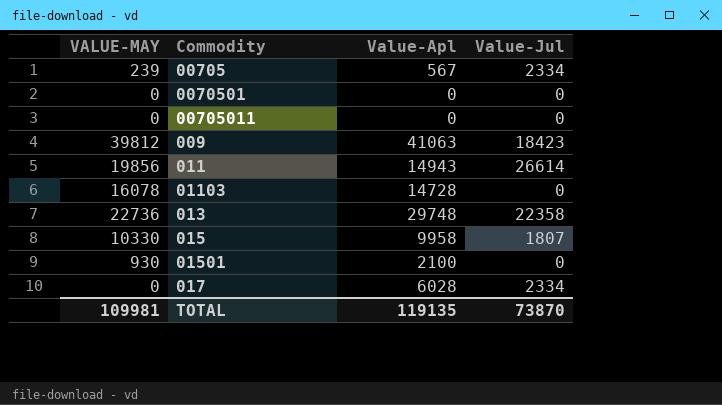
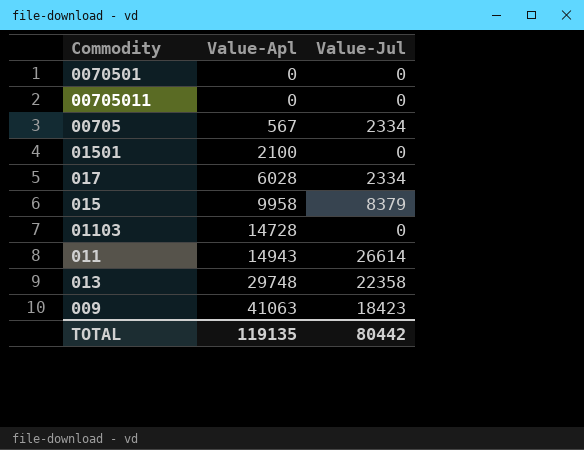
row order: none -> Value-Apl ascending
column VALUE-MAY | position: 1 -> none
015 | Value-Jul: 1807 -> 8379
TOTAL | Value-Jul: 73870 -> 80442

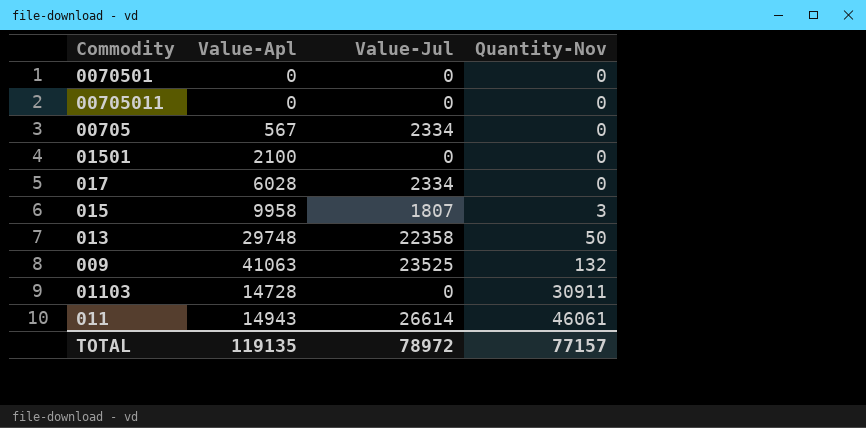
row order: Value-Apl ascending -> Quantity-Nov ascending
column Quantity-Nov | position: none -> 4
015 | Value-Jul: 8379 -> 1807
009 | Value-Jul: 18423 -> 23525
TOTAL | Value-Jul: 80442 -> 78972

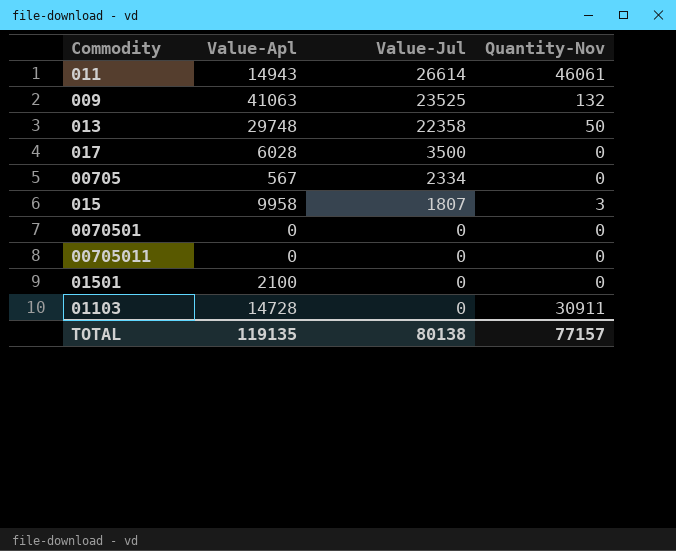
row order: Quantity-Nov ascending -> Value-Jul descending
017 | Value-Jul: 2334 -> 3500
TOTAL | Value-Jul: 78972 -> 80138

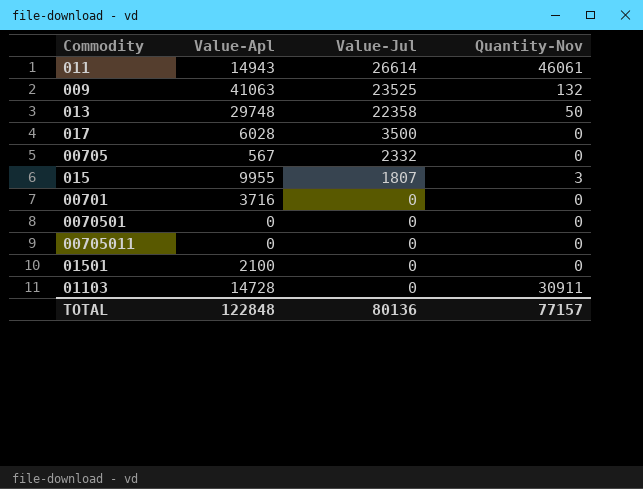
00705 | Value-Jul: 2334 -> 2332
015 | Value-Apl: 9958 -> 9955
row 00701: none -> 3716 | 0 | 0
TOTAL | Value-Apl: 119135 -> 122848
TOTAL | Value-Jul: 80138 -> 80136

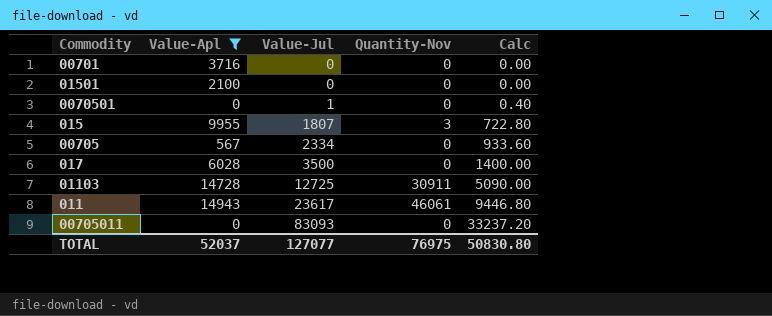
filter: none -> Value-Apl <= 14943
row order: Value-Jul descending -> Value-Jul ascending
column Calc | formula: none -> [Value-Jul] * 0.4
0070501 | Value-Jul: 0 -> 1
00705 | Value-Jul: 2332 -> 2334
01103 | Value-Jul: 0 -> 12725
011 | Value-Jul: 26614 -> 23617
00705011 | Value-Jul: 0 -> 83093
TOTAL | Value-Apl: 122848 -> 52037
TOTAL | Value-Jul: 80136 -> 127077
TOTAL | Quantity-Nov: 77157 -> 76975

